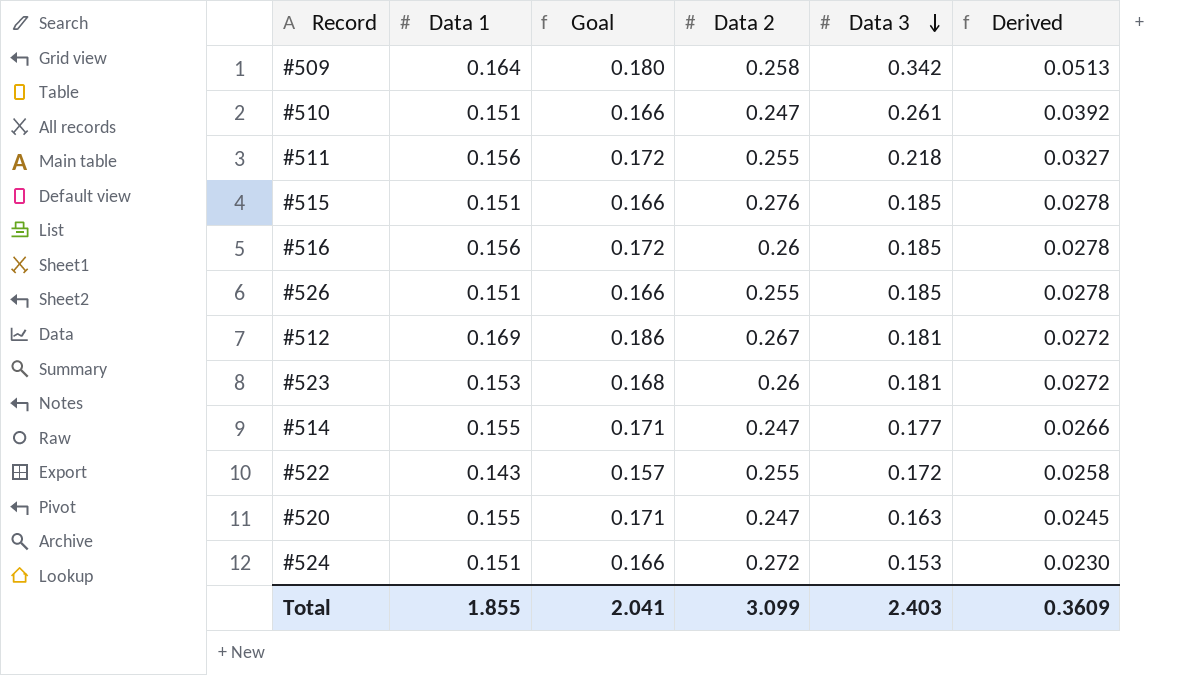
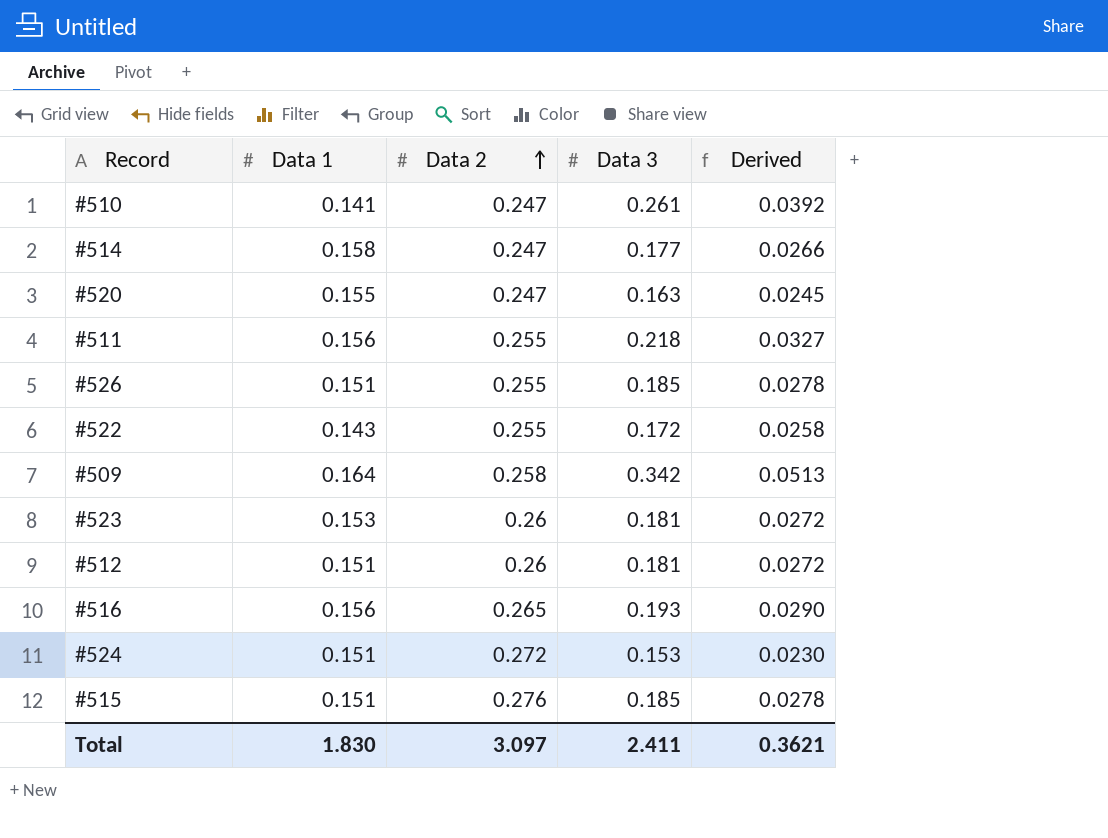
row order: Data 3 descending -> Data 2 ascending
column Goal | formula: [Data 1] * 1.1 -> none
#510 | Data 1: 0.151 -> 0.141
#514 | Data 1: 0.155 -> 0.158
#512 | Data 1: 0.169 -> 0.151
#512 | Data 2: 0.267 -> 0.26
#516 | Data 2: 0.26 -> 0.265
#516 | Data 3: 0.185 -> 0.193
#516 | Derived: 0.0278 -> 0.0290
Total | Data 1: 1.855 -> 1.830
Total | Data 2: 3.099 -> 3.097
Total | Data 3: 2.403 -> 2.411
Total | Derived: 0.3609 -> 0.3621

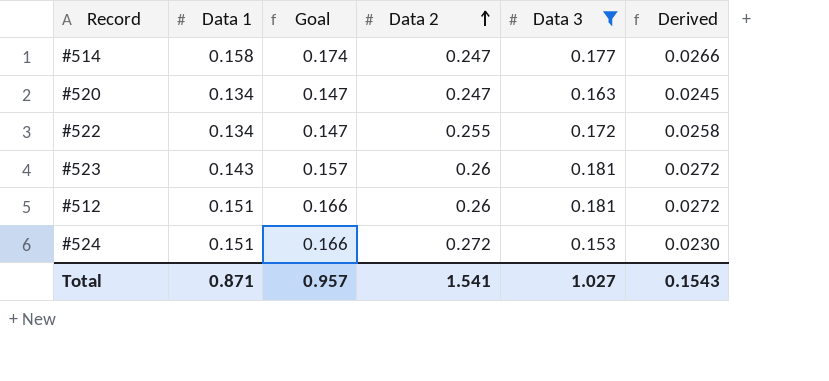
filter: none -> Data 3 <= 0.181
column Goal | formula: none -> [Data 1] * 1.1
#520 | Data 1: 0.155 -> 0.134
#522 | Data 1: 0.143 -> 0.134
#523 | Data 1: 0.153 -> 0.143
Total | Data 1: 1.830 -> 0.871
Total | Data 2: 3.097 -> 1.541
Total | Data 3: 2.411 -> 1.027
Total | Derived: 0.3621 -> 0.1543

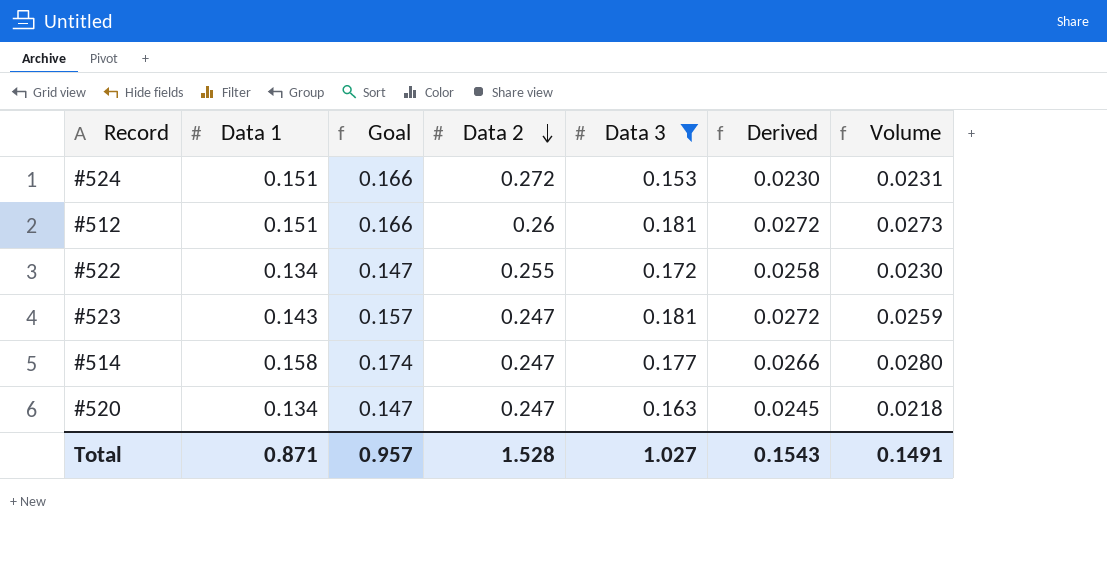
row order: Data 2 ascending -> Data 2 descending
column Volume | formula: none -> [Data 1] * [Data 3]
#523 | Data 2: 0.26 -> 0.247
Total | Data 2: 1.541 -> 1.528

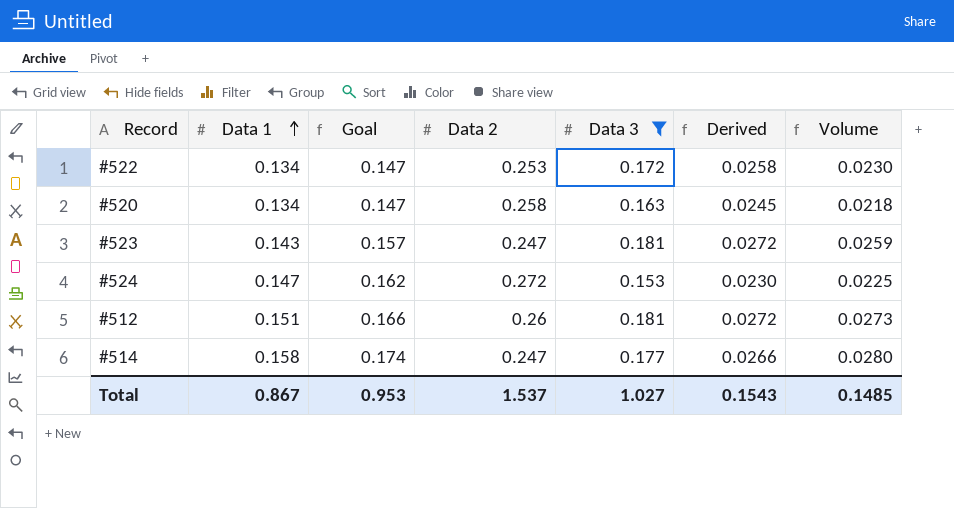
row order: Data 2 descending -> Data 1 ascending
#522 | Data 2: 0.255 -> 0.253
#520 | Data 2: 0.247 -> 0.258
#524 | Data 1: 0.151 -> 0.147
#524 | Goal: 0.166 -> 0.162
#524 | Volume: 0.0231 -> 0.0225
Total | Data 1: 0.871 -> 0.867
Total | Goal: 0.957 -> 0.953
Total | Data 2: 1.528 -> 1.537
Total | Volume: 0.1491 -> 0.1485

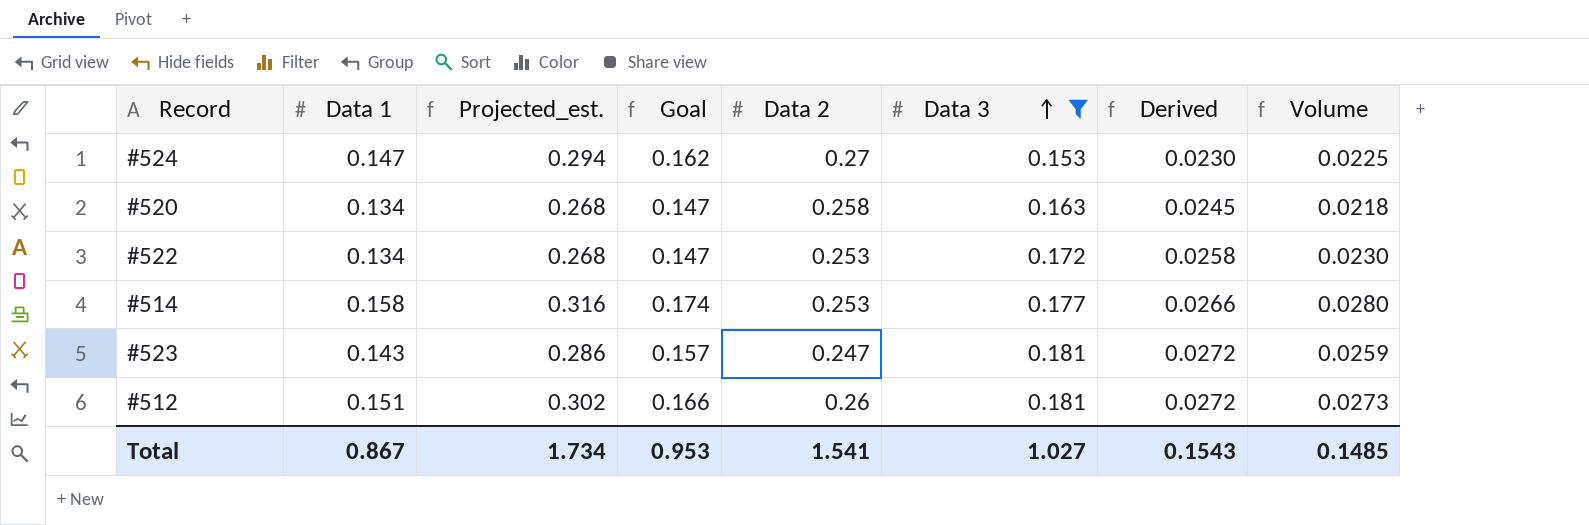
row order: Data 1 ascending -> Data 3 ascending
column Projected_est. | formula: none -> [Data 1] * 2
#524 | Data 2: 0.272 -> 0.27
#514 | Data 2: 0.247 -> 0.253
Total | Data 2: 1.537 -> 1.541

